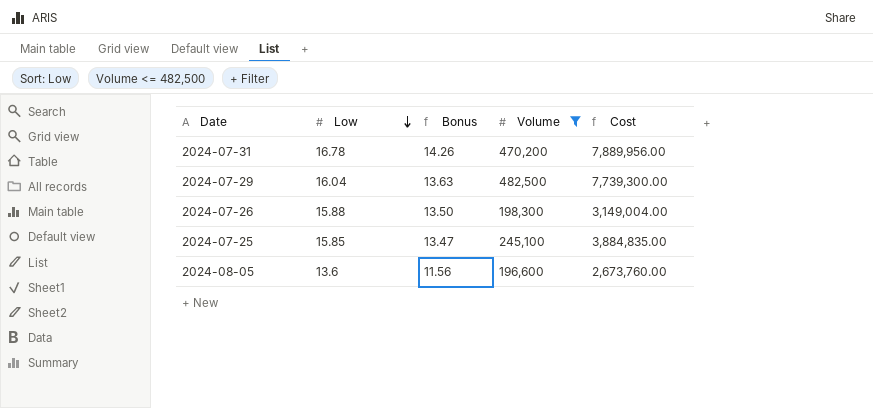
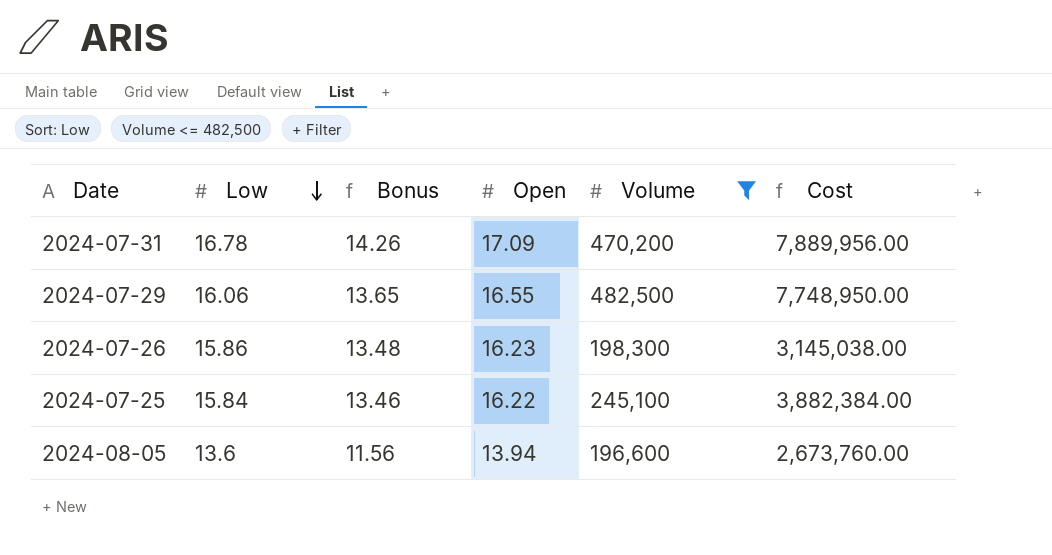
column Open | position: none -> 4
2024-07-29 | Low: 16.04 -> 16.06
2024-07-29 | Bonus: 13.63 -> 13.65
2024-07-29 | Cost: 7,739,300.00 -> 7,748,950.00
2024-07-26 | Low: 15.88 -> 15.86
2024-07-26 | Bonus: 13.50 -> 13.48
2024-07-26 | Cost: 3,149,004.00 -> 3,145,038.00
2024-07-25 | Low: 15.85 -> 15.84
2024-07-25 | Bonus: 13.47 -> 13.46
2024-07-25 | Cost: 3,884,835.00 -> 3,882,384.00

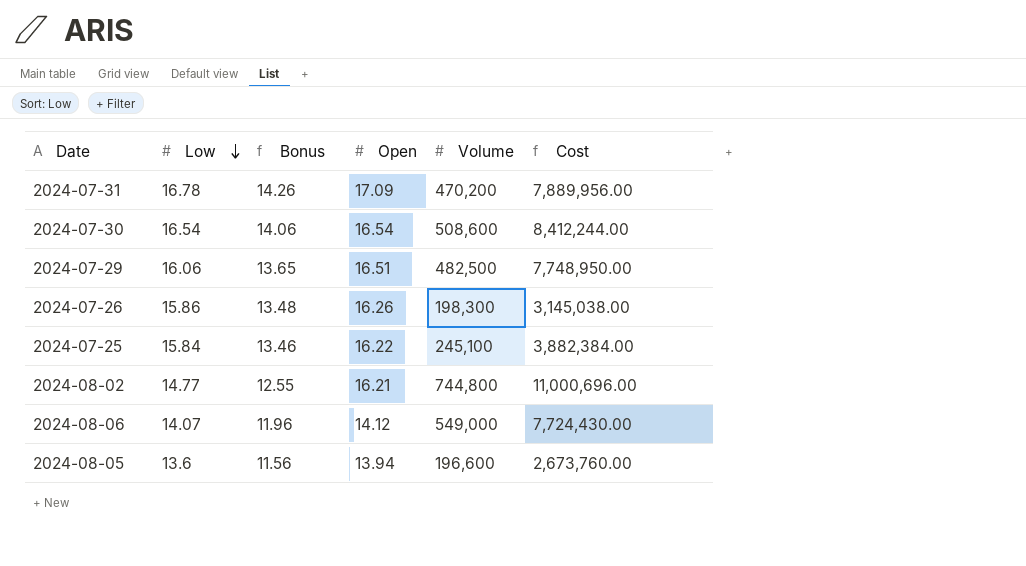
filter: Volume <= 482,500 -> none
2024-07-29 | Open: 16.55 -> 16.51
2024-07-26 | Open: 16.23 -> 16.26

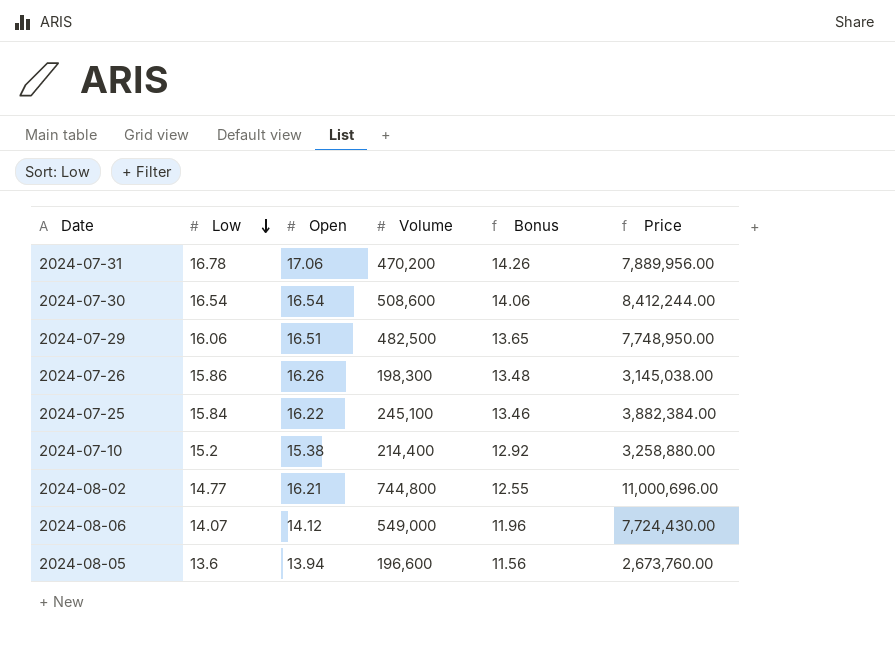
column Bonus | position: 3 -> 5
column name: Cost -> Price
2024-07-31 | Open: 17.09 -> 17.06
row 2024-07-10: none -> 15.2 | 15.38 | 214,400 | 12.92 | 3,258,880.00

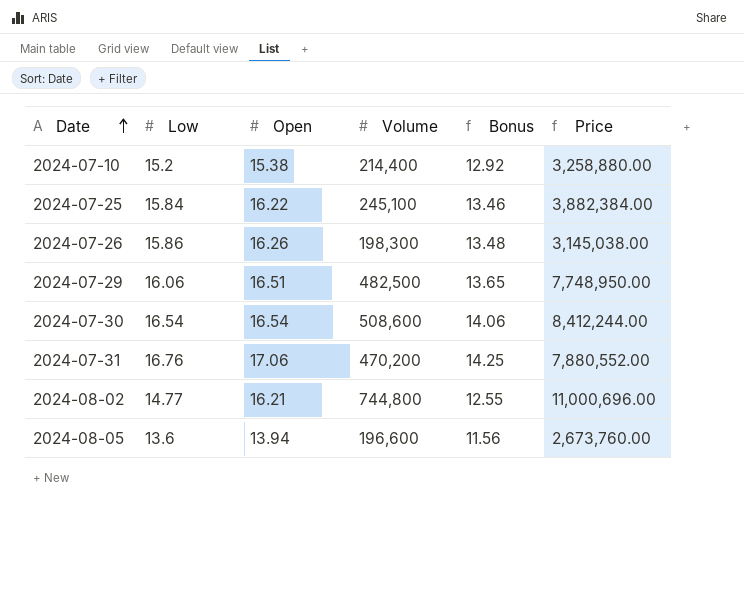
row order: Low descending -> Date ascending
row 2024-08-06: 14.07 | 14.12 | 549,000 | 11.96 | 7,724,430.00 -> none
2024-07-31 | Low: 16.78 -> 16.76
2024-07-31 | Bonus: 14.26 -> 14.25
2024-07-31 | Price: 7,889,956.00 -> 7,880,552.00

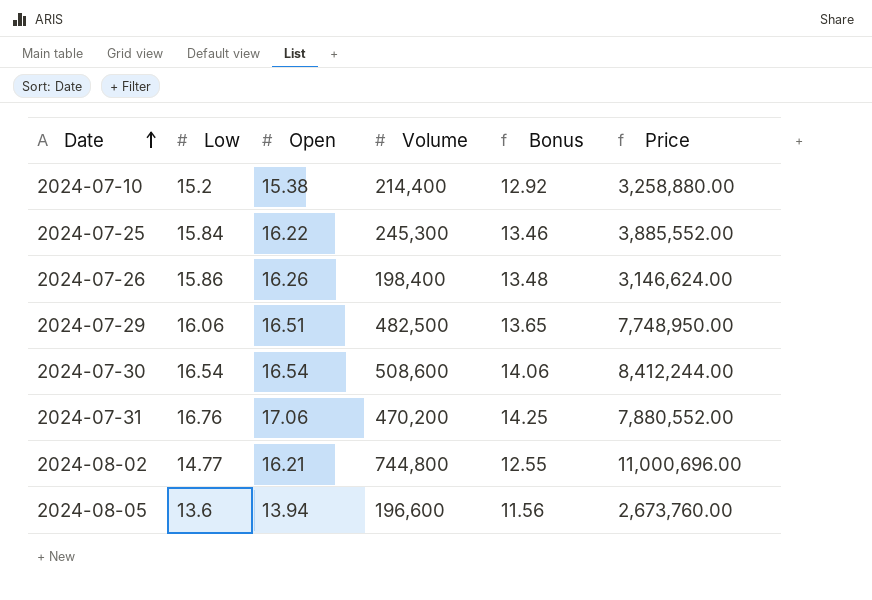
2024-07-25 | Volume: 245,100 -> 245,300
2024-07-25 | Price: 3,882,384.00 -> 3,885,552.00
2024-07-26 | Volume: 198,300 -> 198,400
2024-07-26 | Price: 3,145,038.00 -> 3,146,624.00

